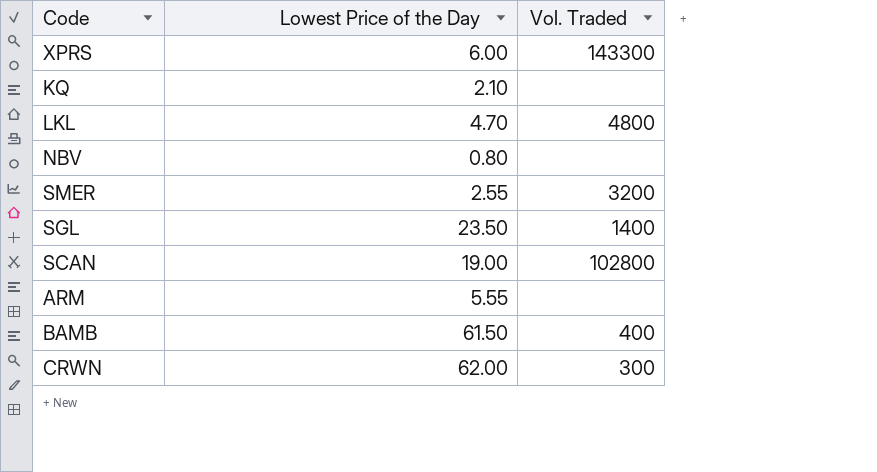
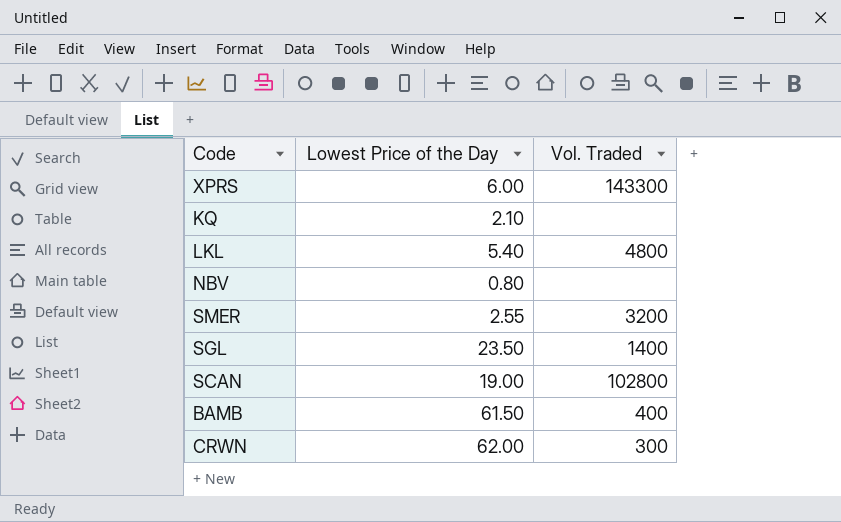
row ARM: 5.55 | none -> none
LKL | Lowest Price of the Day: 4.70 -> 5.40

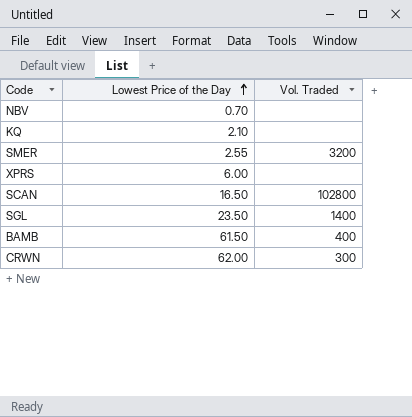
row order: none -> Lowest Price of the Day ascending
row LKL: 5.40 | 4800 -> none
NBV | Lowest Price of the Day: 0.80 -> 0.70
XPRS | Vol. Traded: 143300 -> none
SCAN | Lowest Price of the Day: 19.00 -> 16.50

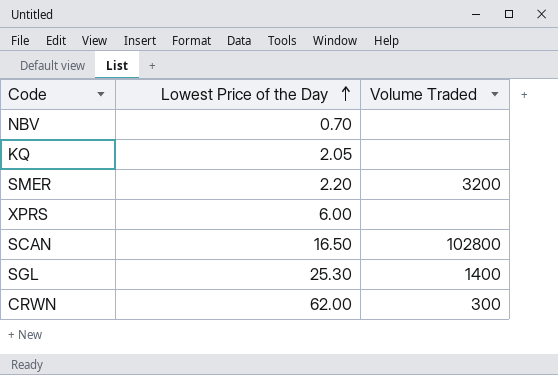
column name: Vol. Traded -> Volume Traded
row BAMB: 61.50 | 400 -> none
KQ | Lowest Price of the Day: 2.10 -> 2.05
SMER | Lowest Price of the Day: 2.55 -> 2.20
SGL | Lowest Price of the Day: 23.50 -> 25.30

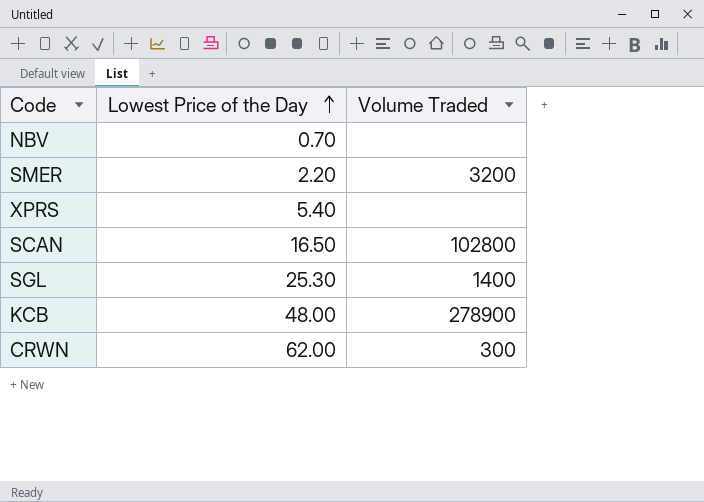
row KQ: 2.05 | none -> none
XPRS | Lowest Price of the Day: 6.00 -> 5.40
row KCB: none -> 48.00 | 278900

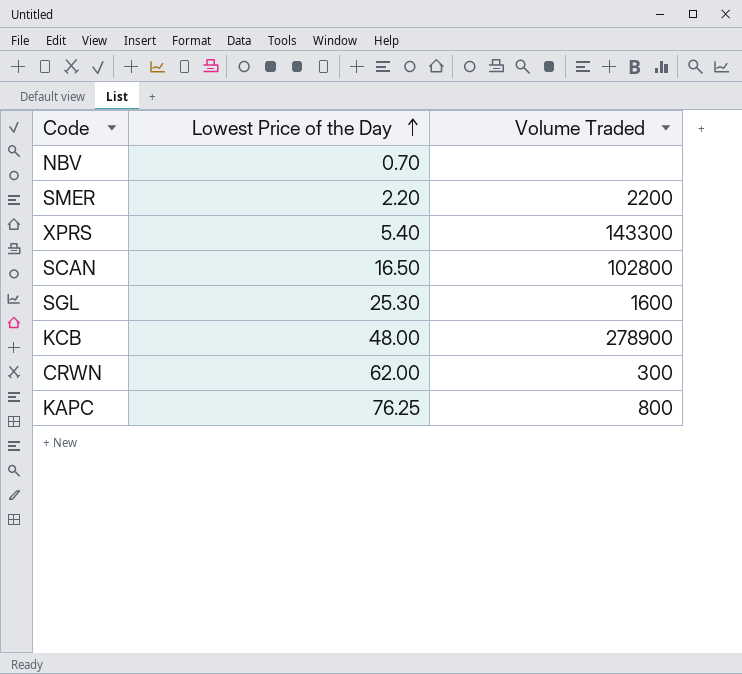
SMER | Volume Traded: 3200 -> 2200
XPRS | Volume Traded: none -> 143300
SGL | Volume Traded: 1400 -> 1600
row KAPC: none -> 76.25 | 800

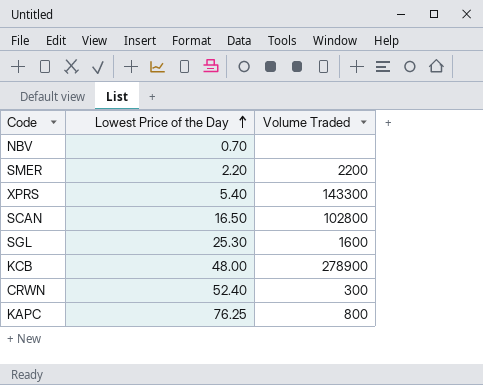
CRWN | Lowest Price of the Day: 62.00 -> 52.40

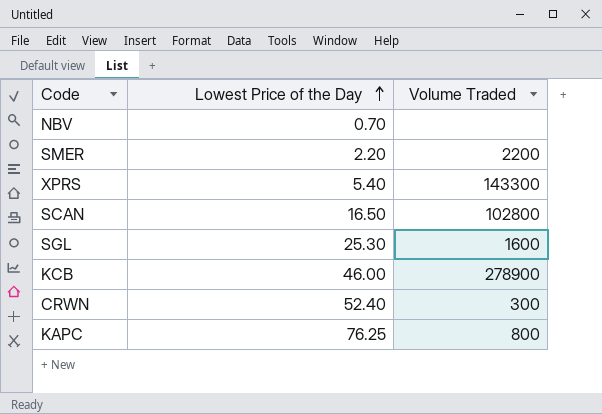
KCB | Lowest Price of the Day: 48.00 -> 46.00

